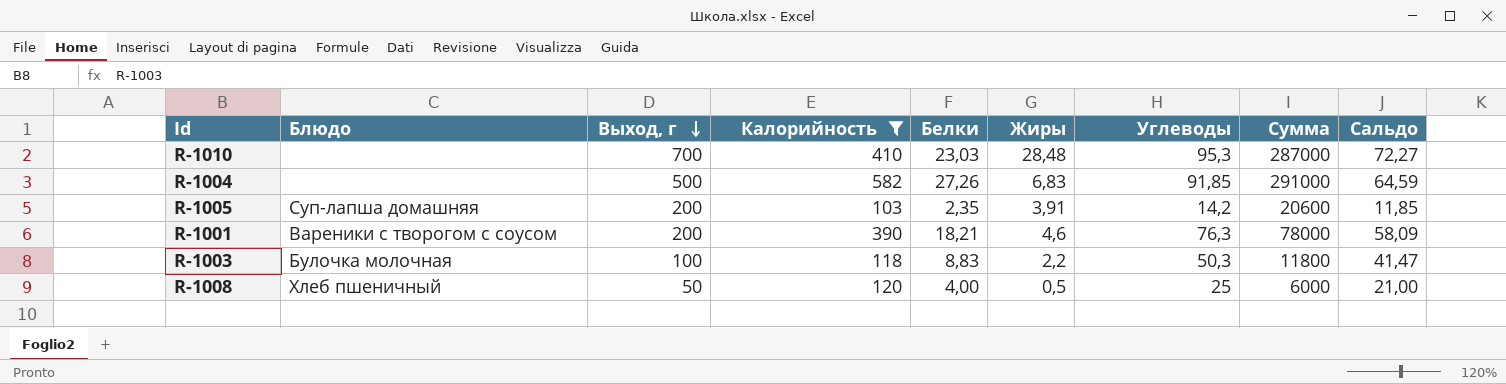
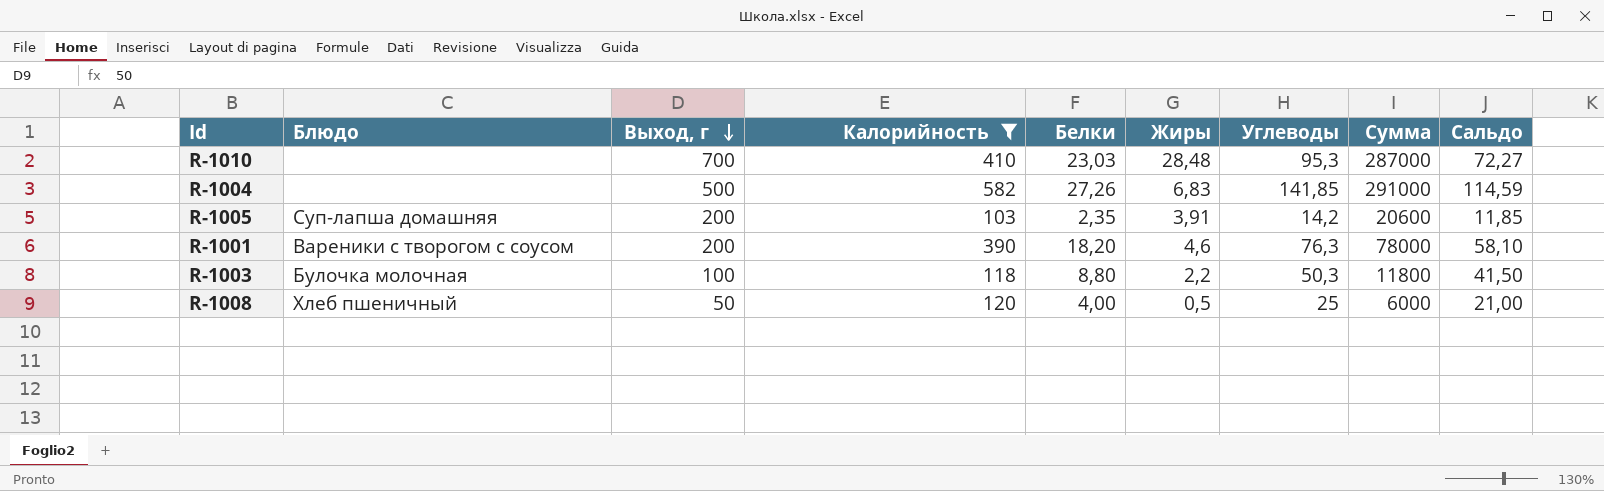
R-1004 | Углеводы: 91,85 -> 141,85
R-1004 | Сальдо: 64,59 -> 114,59
R-1001 | Белки: 18,21 -> 18,20
R-1001 | Сальдо: 58,09 -> 58,10
R-1003 | Белки: 8,83 -> 8,80
R-1003 | Сальдо: 41,47 -> 41,50

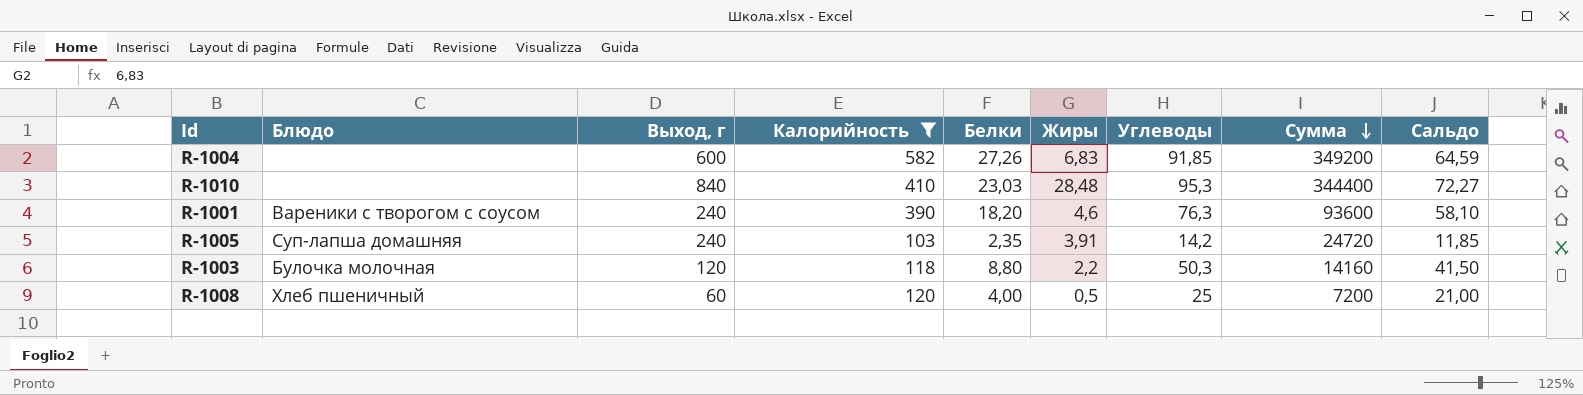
row order: Выход, г descending -> Сумма descending
R-1004 | Выход, г: 500 -> 600
R-1004 | Углеводы: 141,85 -> 91,85
R-1004 | Сумма: 291000 -> 349200
R-1004 | Сальдо: 114,59 -> 64,59
R-1010 | Выход, г: 700 -> 840
R-1010 | Сумма: 287000 -> 344400
R-1001 | Выход, г: 200 -> 240
R-1001 | Сумма: 78000 -> 93600
R-1005 | Выход, г: 200 -> 240
R-1005 | Сумма: 20600 -> 24720
R-1003 | Выход, г: 100 -> 120
R-1003 | Сумма: 11800 -> 14160
R-1008 | Выход, г: 50 -> 60
R-1008 | Сумма: 6000 -> 7200

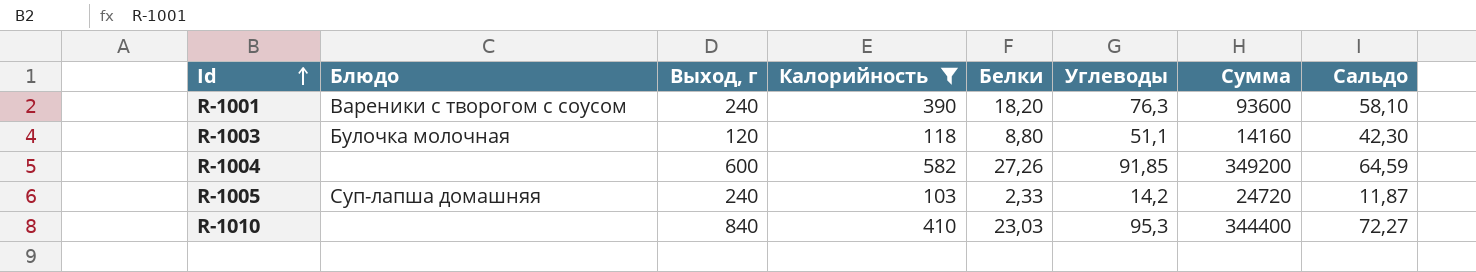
row order: Сумма descending -> Id ascending
column Жиры | position: 6 -> none
row R-1008: Хлеб пшеничный | 60 | 120 | 4,00 | 0,5 | 25 | 7200 | 21,00 -> none
R-1003 | Углеводы: 50,3 -> 51,1
R-1003 | Сальдо: 41,50 -> 42,30
R-1005 | Белки: 2,35 -> 2,33
R-1005 | Сальдо: 11,85 -> 11,87

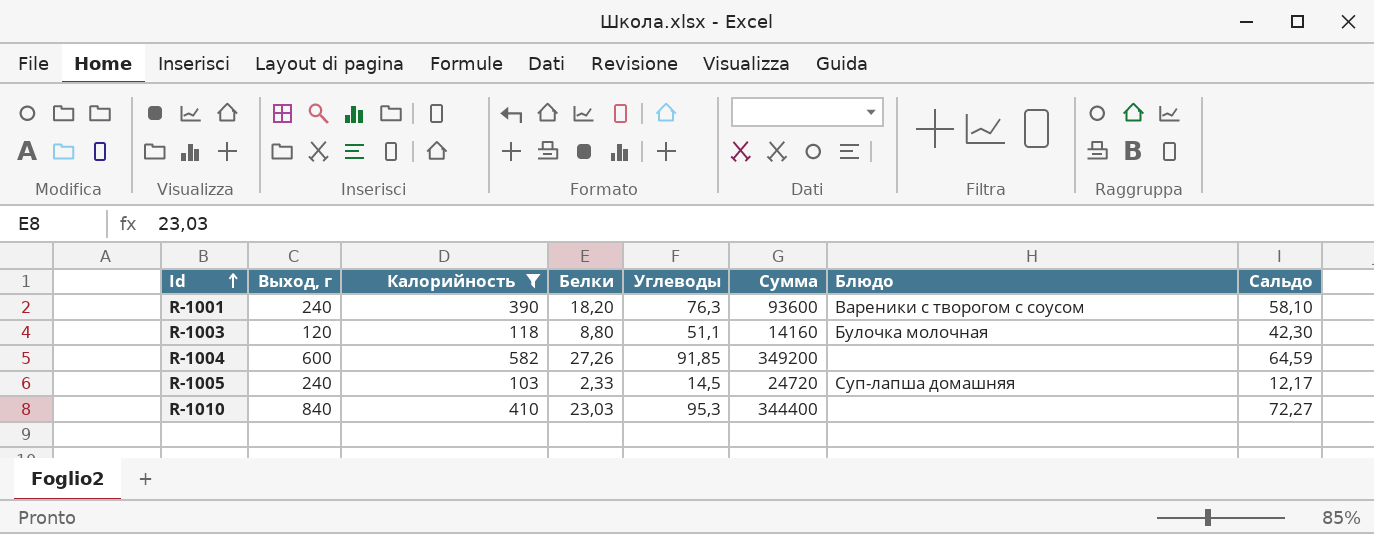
column Блюдо | position: 2 -> 7
R-1005 | Углеводы: 14,2 -> 14,5
R-1005 | Сальдо: 11,87 -> 12,17

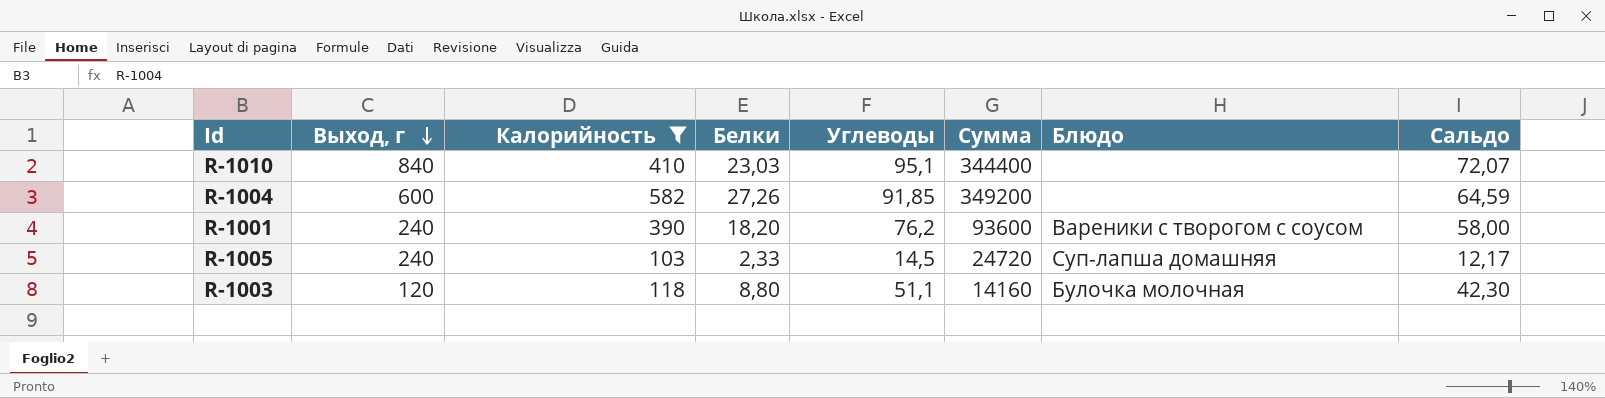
row order: Id ascending -> Выход, г descending
R-1010 | Углеводы: 95,3 -> 95,1
R-1010 | Сальдо: 72,27 -> 72,07
R-1001 | Углеводы: 76,3 -> 76,2
R-1001 | Сальдо: 58,10 -> 58,00

